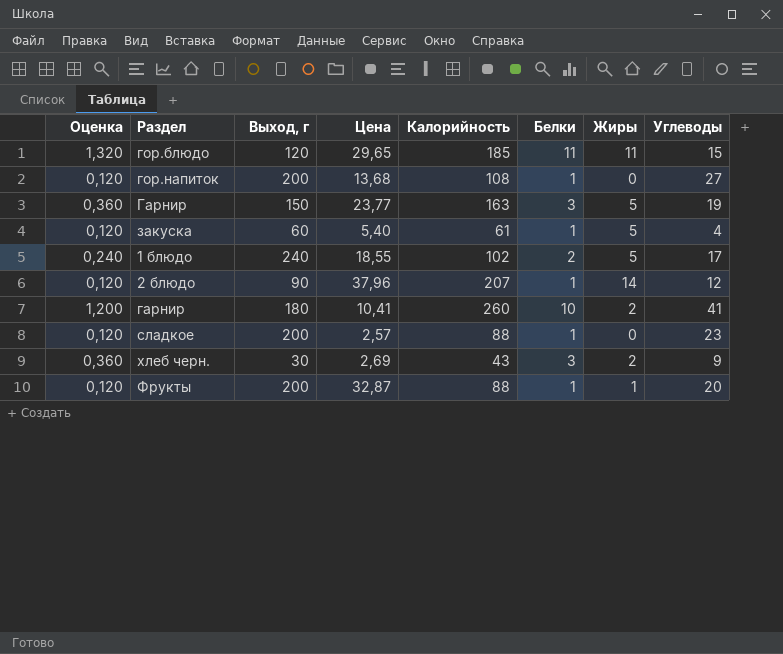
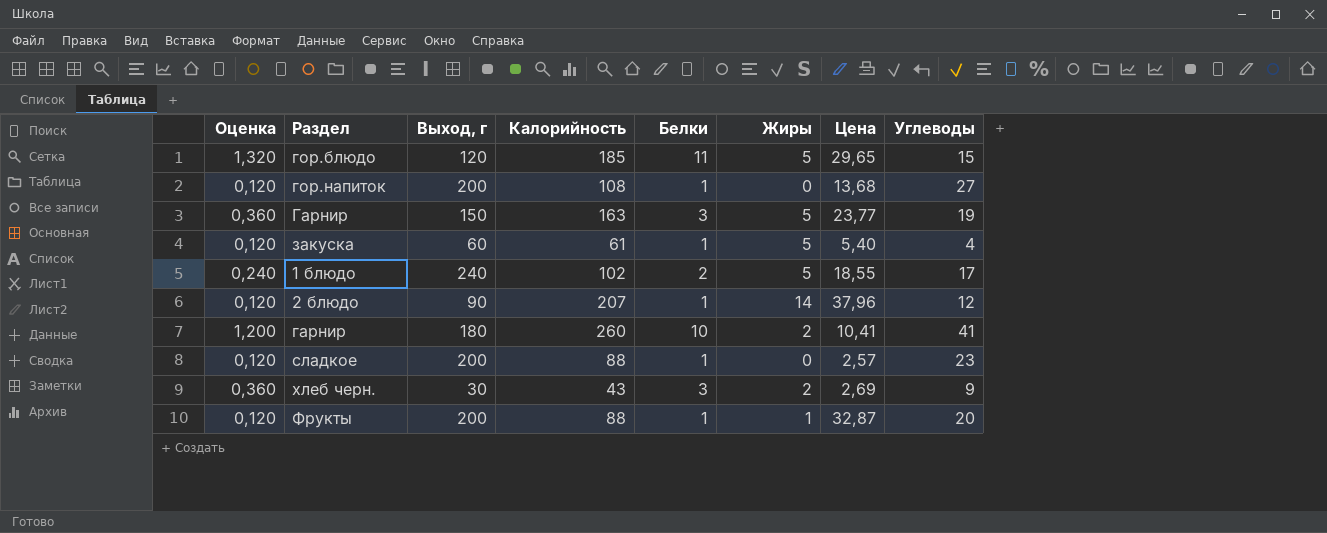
column Цена | position: 4 -> 7
гор.блюдо | Жиры: 11 -> 5

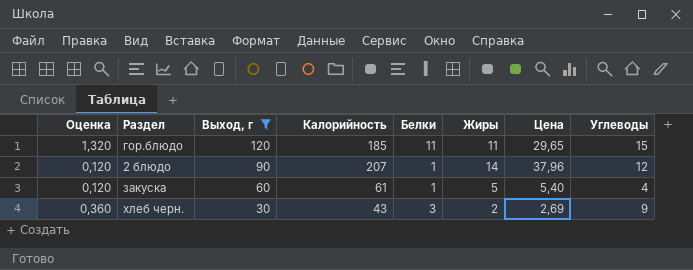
filter: none -> Выход, г <= 120
row order: none -> Выход, г descending
гор.блюдо | Жиры: 5 -> 11

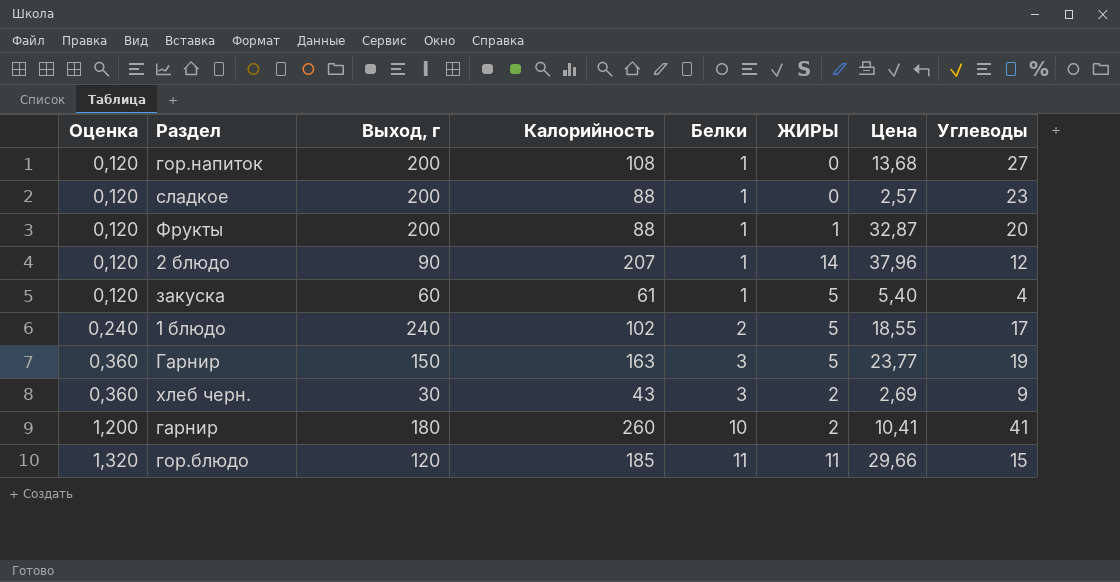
filter: Выход, г <= 120 -> none
row order: Выход, г descending -> Оценка ascending
column name: Жиры -> ЖИРЫ
гор.блюдо | Цена: 29,65 -> 29,66

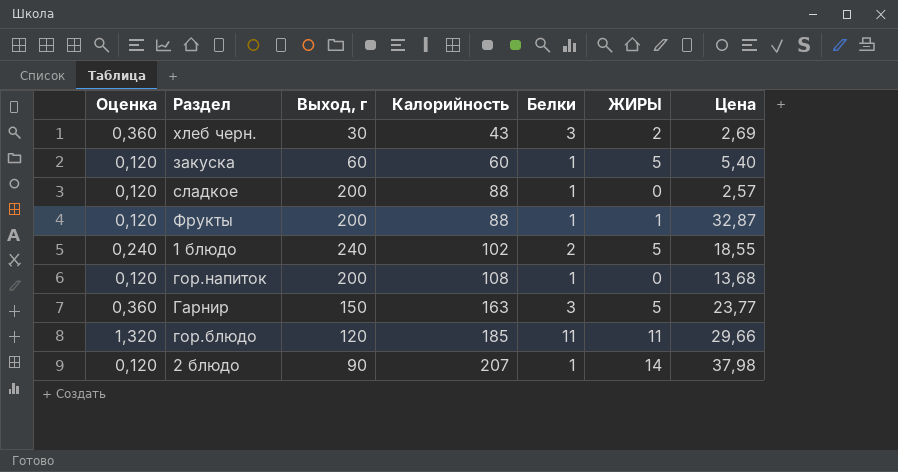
row order: Оценка ascending -> Калорийность ascending
column Углеводы | position: 8 -> none
row гарнир: 1,200 | 180 | 260 | 10 | 2 | 10,41 | 41 -> none
закуска | Калорийность: 61 -> 60
2 блюдо | Цена: 37,96 -> 37,98

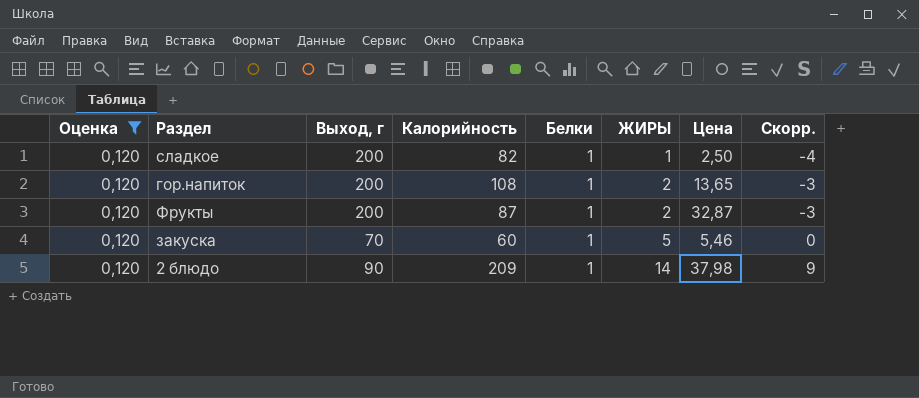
filter: none -> Оценка = 0,120
row order: Калорийность ascending -> ЖИРЫ ascending
column Скорр. | formula: none -> [ЖИРЫ] - 5
сладкое | Калорийность: 88 -> 82
сладкое | ЖИРЫ: 0 -> 1
сладкое | Цена: 2,57 -> 2,50
гор.напиток | ЖИРЫ: 0 -> 2
гор.напиток | Цена: 13,68 -> 13,65
Фрукты | Калорийность: 88 -> 87
Фрукты | ЖИРЫ: 1 -> 2
закуска | Выход, г: 60 -> 70
закуска | Цена: 5,40 -> 5,46
2 блюдо | Калорийность: 207 -> 209

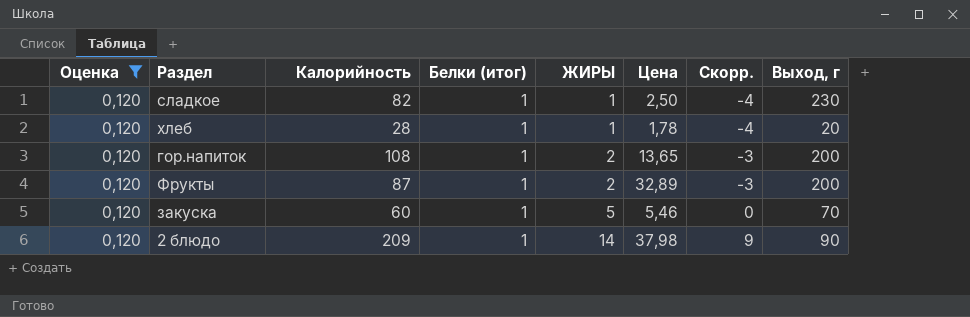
column name: Белки -> Белки (итог)
column Выход, г | position: 3 -> 8
сладкое | Выход, г: 200 -> 230
row хлеб: none -> 0,120 | 28 | 1 | 1 | 1,78 | -4 | 20
Фрукты | Цена: 32,87 -> 32,89

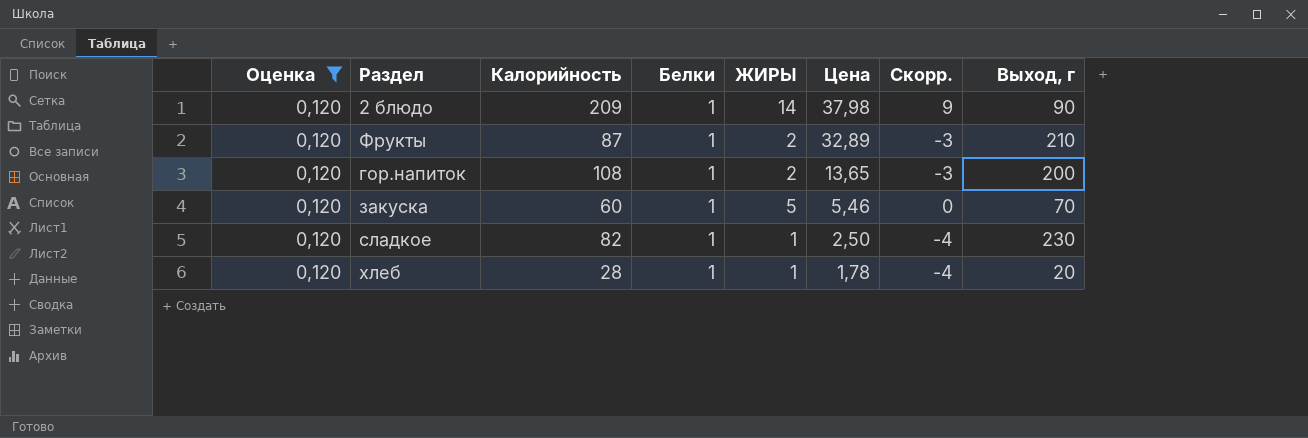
row order: ЖИРЫ ascending -> Цена descending
column name: Белки (итог) -> Белки
Фрукты | Выход, г: 200 -> 210

